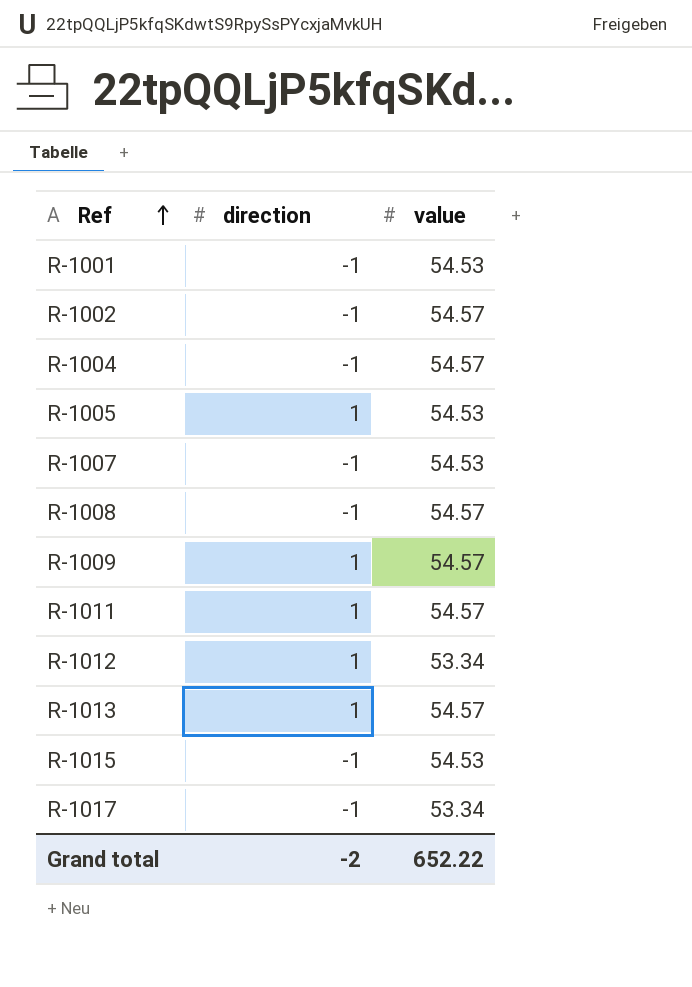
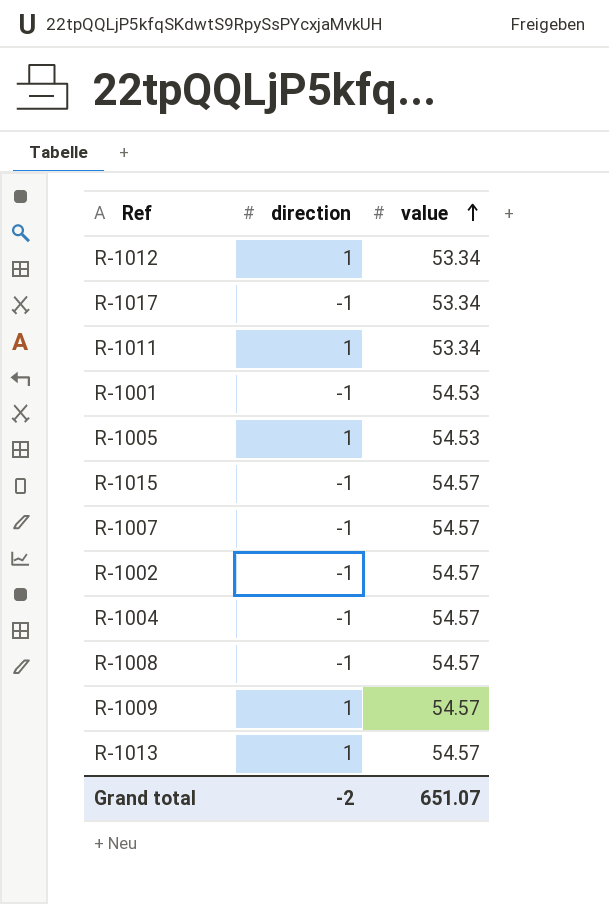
row order: Ref ascending -> value ascending
R-1011 | value: 54.57 -> 53.34
R-1015 | value: 54.53 -> 54.57
R-1007 | value: 54.53 -> 54.57
Grand total | value: 652.22 -> 651.07

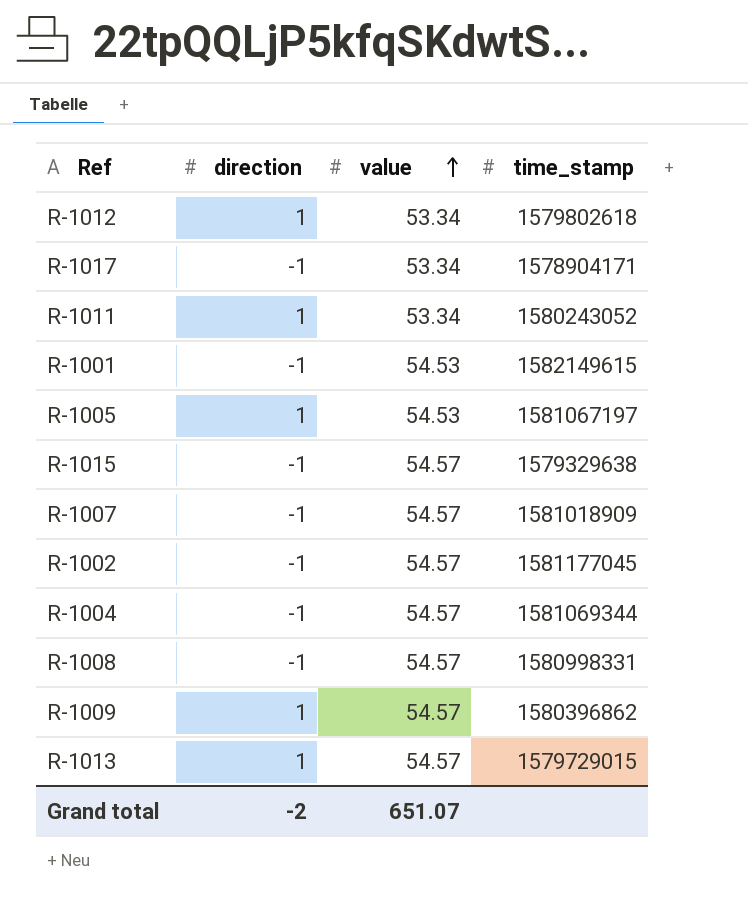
column time_stamp | position: none -> 4

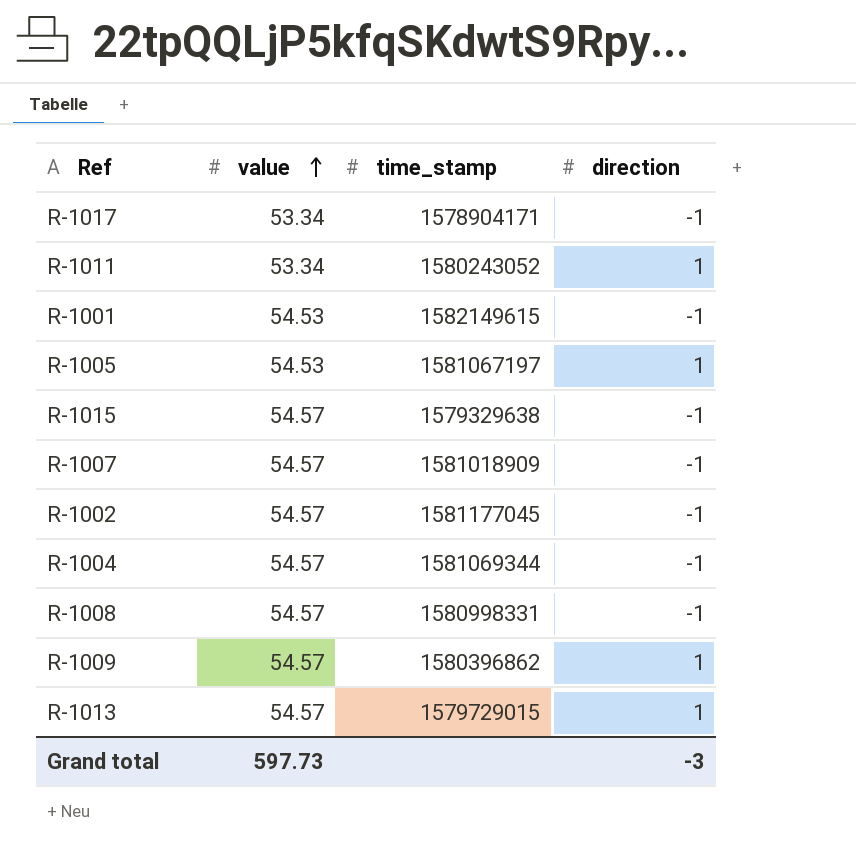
column direction | position: 2 -> 4
row R-1012: 1 | 53.34 | 1579802618 -> none
Grand total | value: 651.07 -> 597.73
Grand total | direction: -2 -> -3

